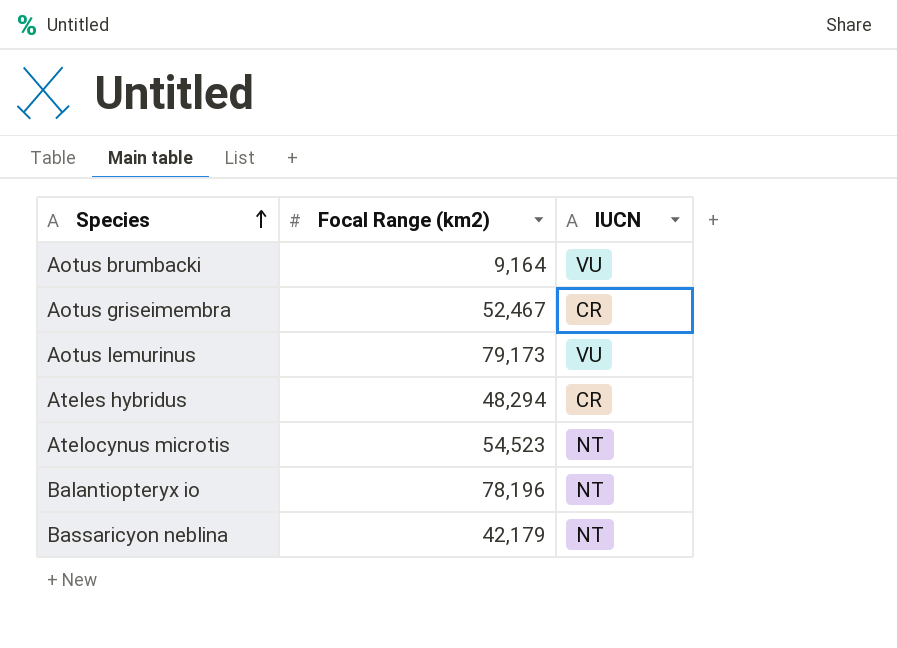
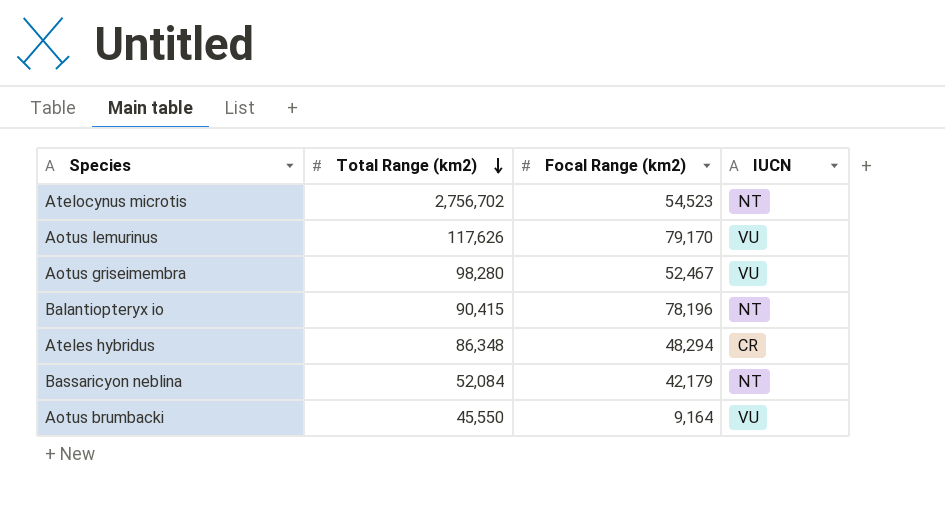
row order: Species ascending -> Total Range (km2) descending
column Total Range (km2) | position: none -> 2
Aotus lemurinus | Focal Range (km2): 79,173 -> 79,170
Aotus griseimembra | IUCN: CR -> VU

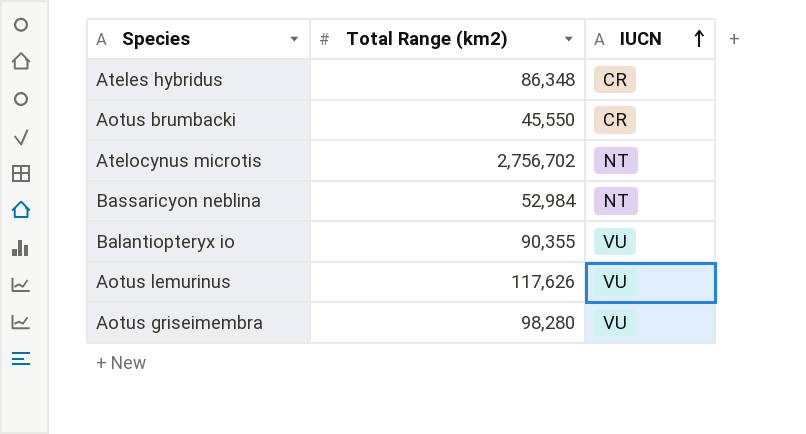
row order: Total Range (km2) descending -> IUCN ascending
column Focal Range (km2) | position: 3 -> none
Aotus brumbacki | IUCN: VU -> CR
Bassaricyon neblina | Total Range (km2): 52,084 -> 52,984
Balantiopteryx io | Total Range (km2): 90,415 -> 90,355
Balantiopteryx io | IUCN: NT -> VU

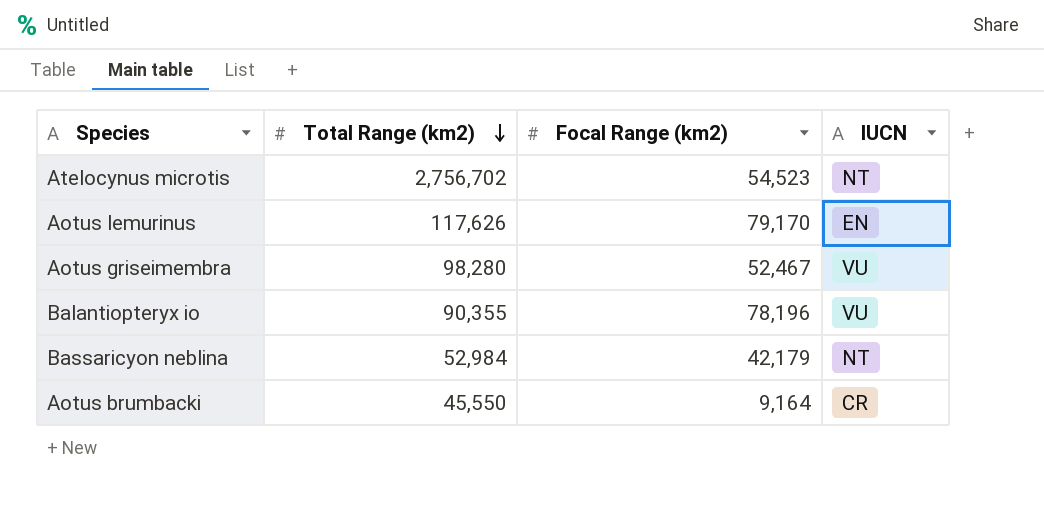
row order: IUCN ascending -> Total Range (km2) descending
column Focal Range (km2) | position: none -> 3
row Ateles hybridus: 86,348 | CR -> none
Aotus lemurinus | IUCN: VU -> EN

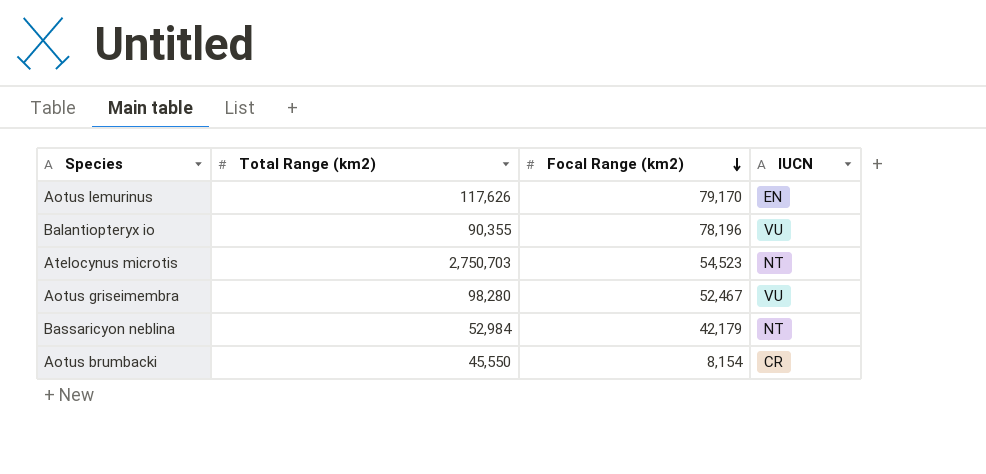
row order: Total Range (km2) descending -> Focal Range (km2) descending
Atelocynus microtis | Total Range (km2): 2,756,702 -> 2,750,703
Aotus brumbacki | Focal Range (km2): 9,164 -> 8,154

